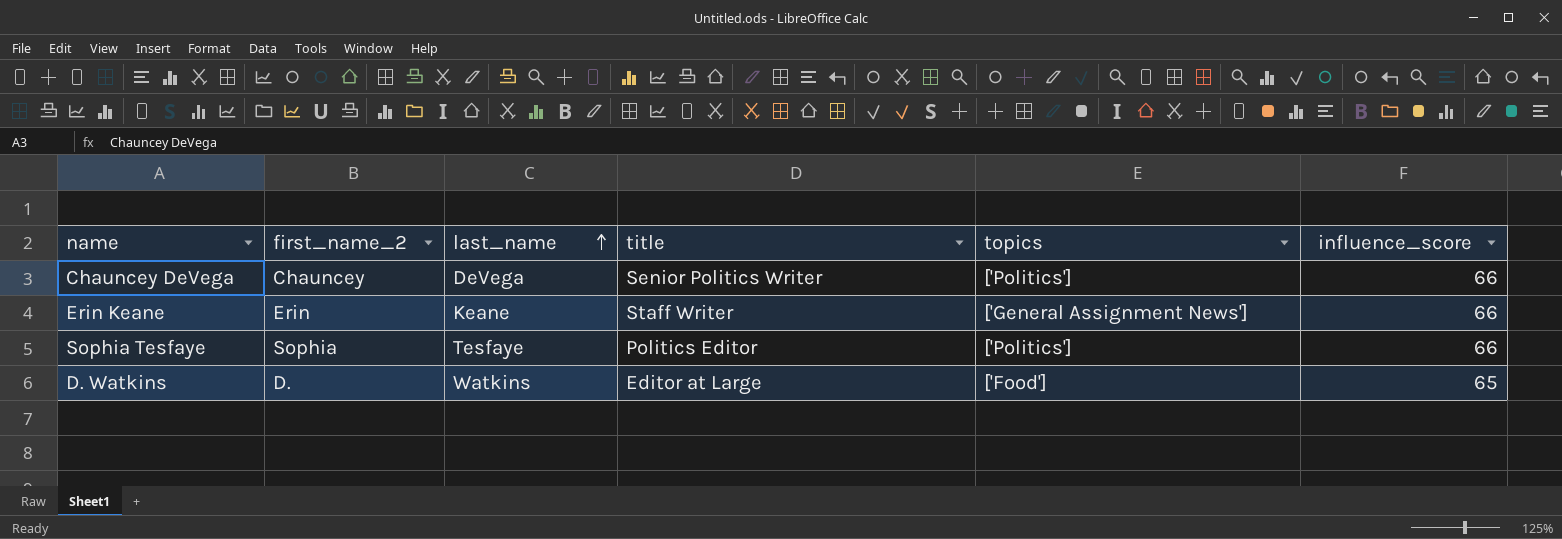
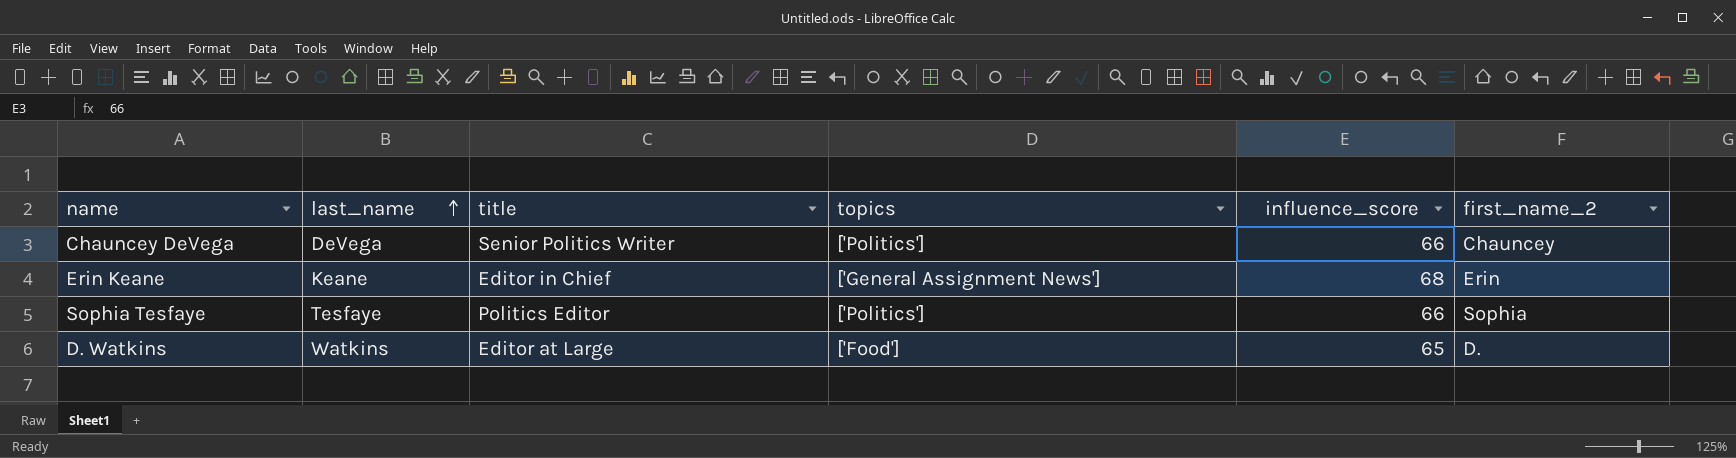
column first_name_2 | position: 2 -> 6
Erin Keane | title: Staff Writer -> Editor in Chief
Erin Keane | influence_score: 66 -> 68

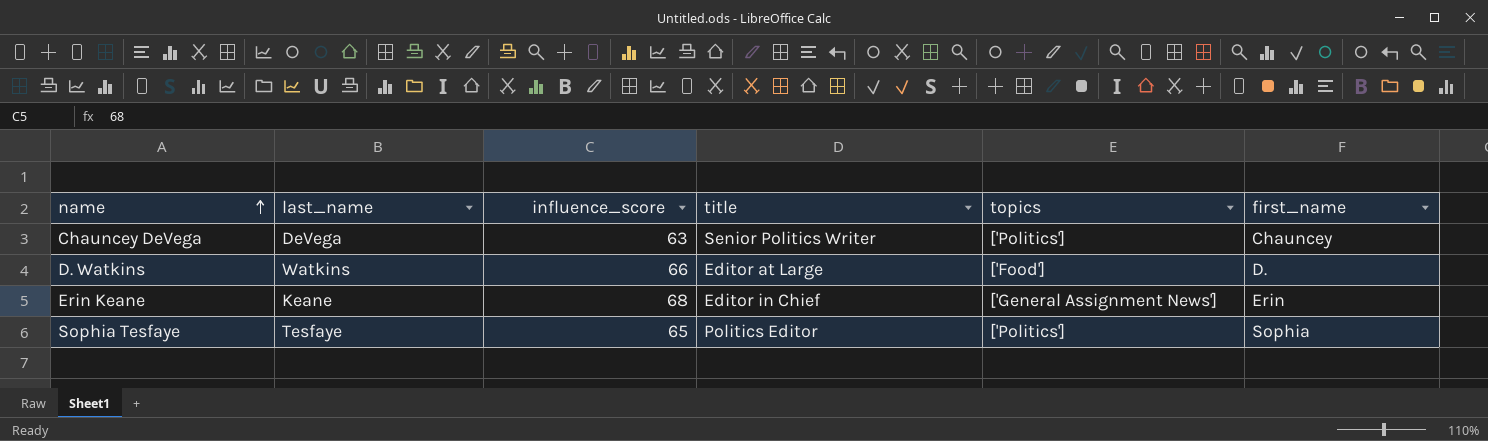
row order: last_name ascending -> name ascending
column influence_score | position: 5 -> 3
column name: first_name_2 -> first_name
Chauncey DeVega | influence_score: 66 -> 63
D. Watkins | influence_score: 65 -> 66
Sophia Tesfaye | influence_score: 66 -> 65

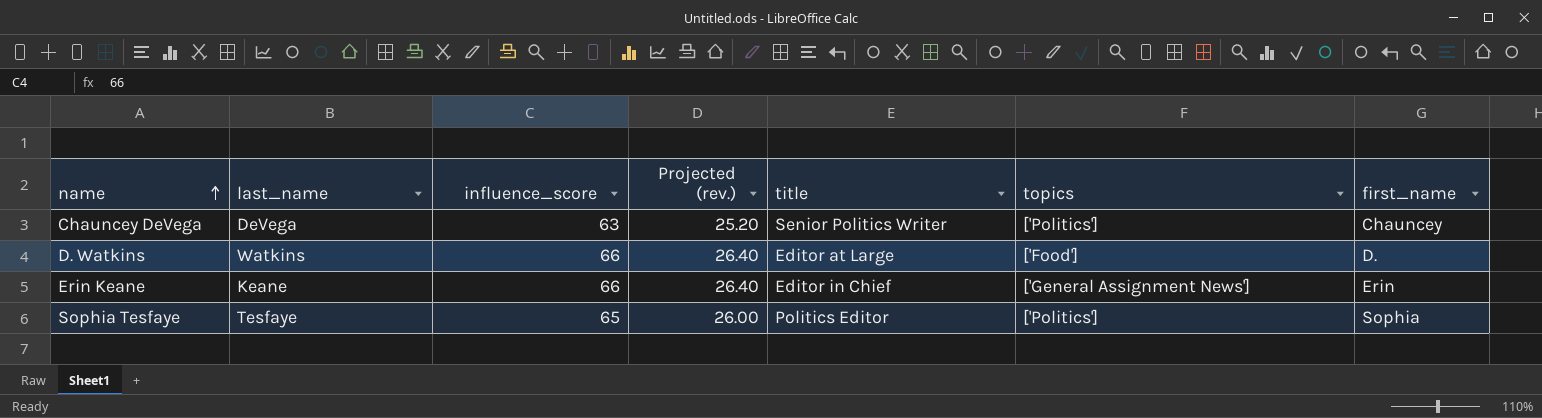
column Projected (rev.) | formula: none -> [influence_score] * 0.4
Erin Keane | influence_score: 68 -> 66

